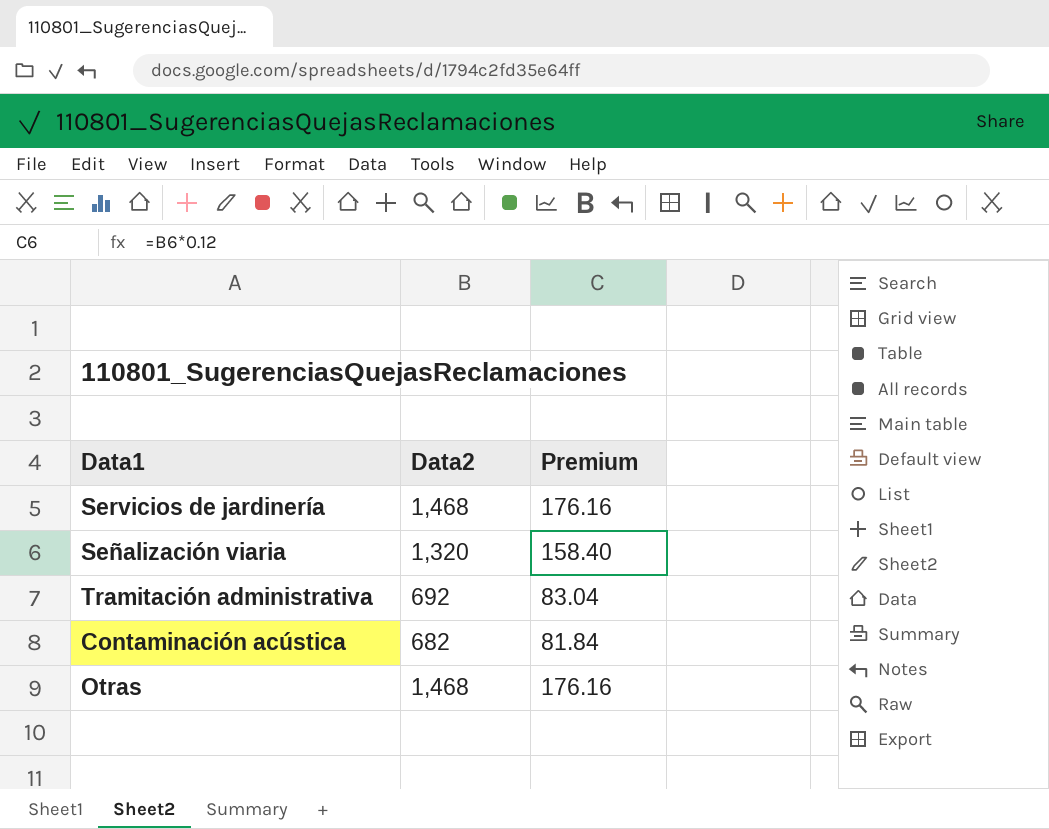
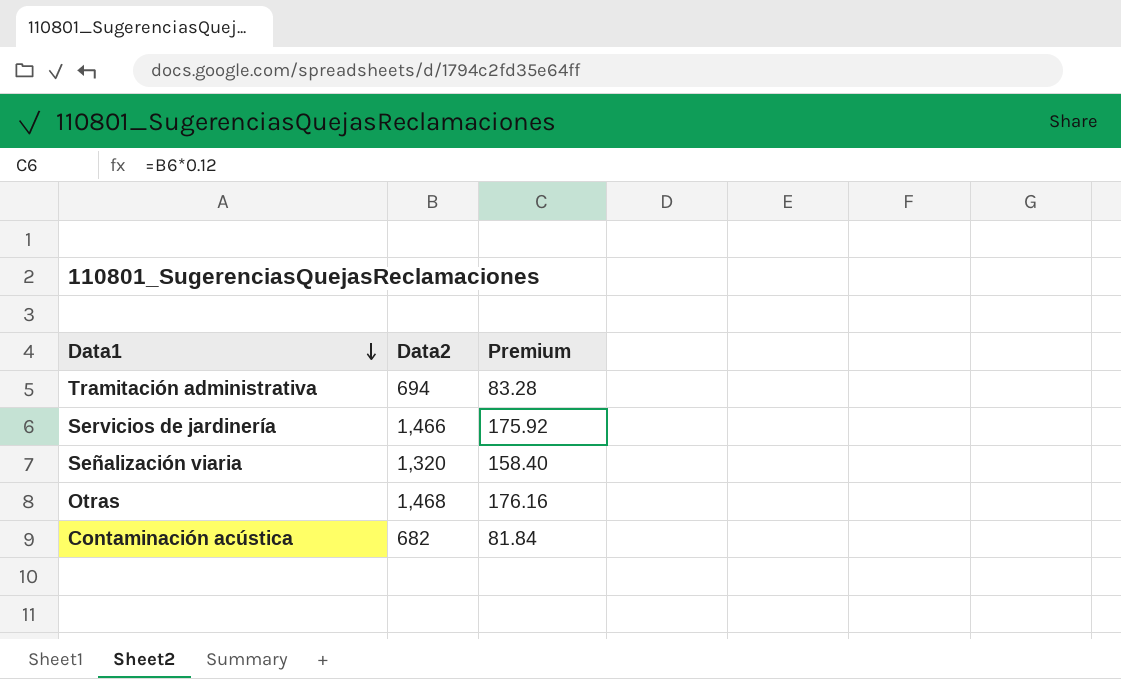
row order: none -> Data1 descending
Tramitación administrativa | Data2: 692 -> 694
Tramitación administrativa | Premium: 83.04 -> 83.28
Servicios de jardinería | Data2: 1,468 -> 1,466
Servicios de jardinería | Premium: 176.16 -> 175.92

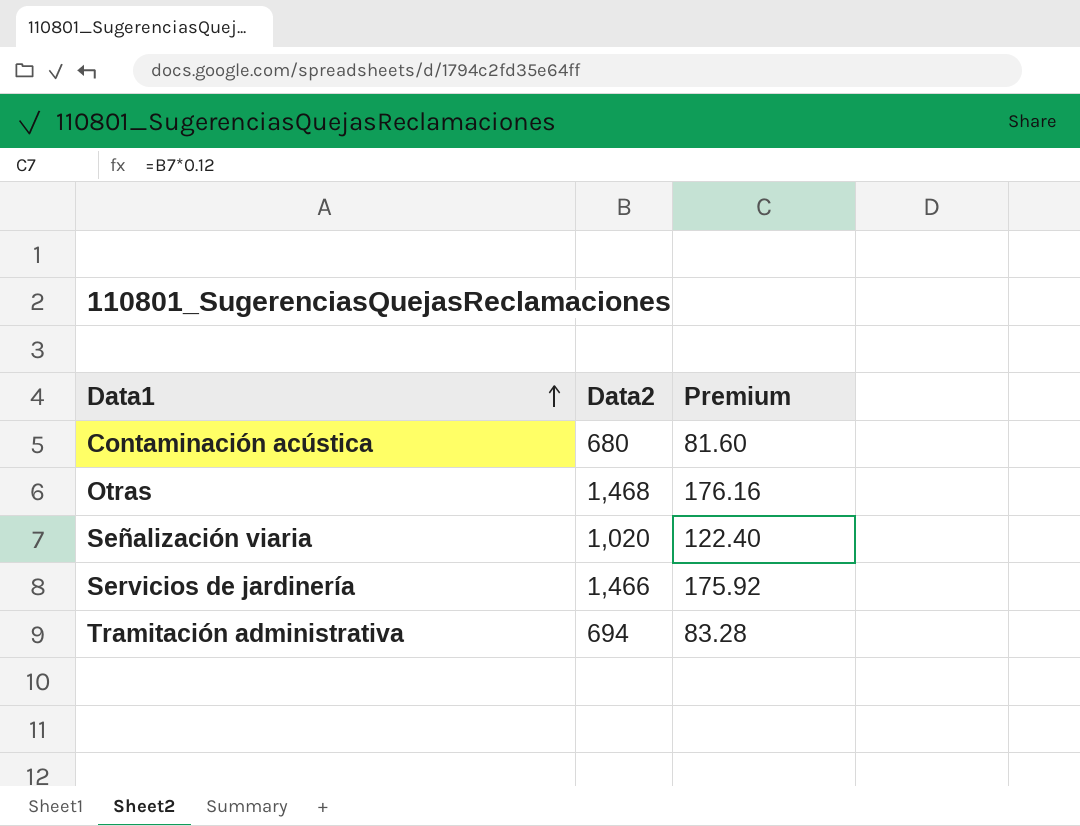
row order: Data1 descending -> Data1 ascending
Contaminación acústica | Data2: 682 -> 680
Contaminación acústica | Premium: 81.84 -> 81.60
Señalización viaria | Data2: 1,320 -> 1,020
Señalización viaria | Premium: 158.40 -> 122.40

